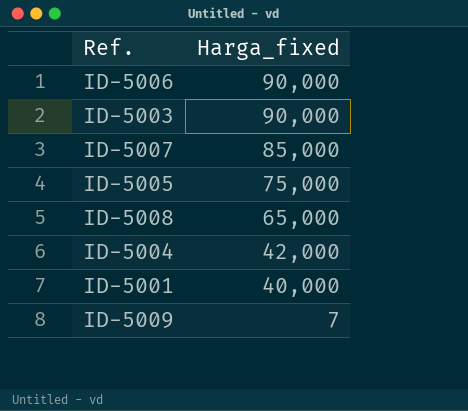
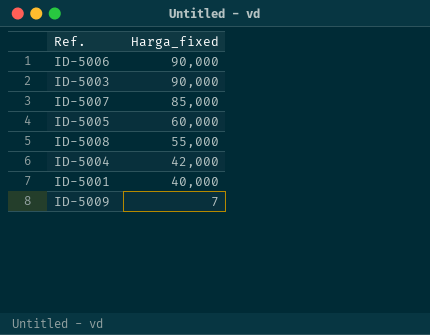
ID-5005 | Harga_fixed: 75,000 -> 60,000
ID-5008 | Harga_fixed: 65,000 -> 55,000

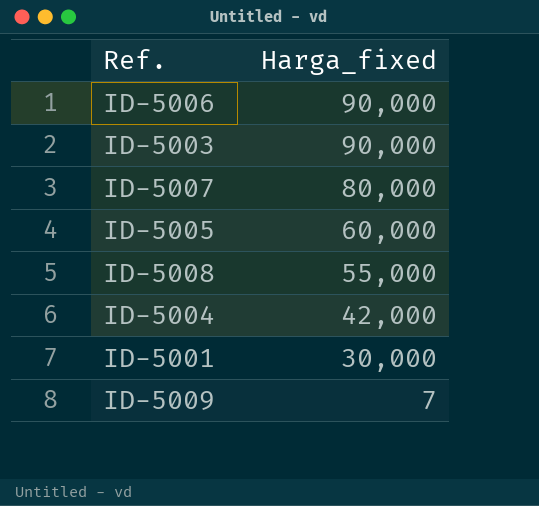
ID-5007 | Harga_fixed: 85,000 -> 80,000
ID-5001 | Harga_fixed: 40,000 -> 30,000

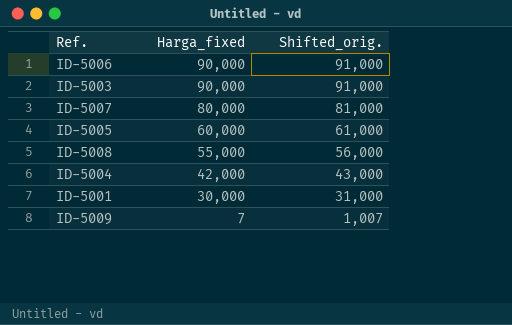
column Shifted_orig. | formula: none -> [Harga_fixed] + 1000

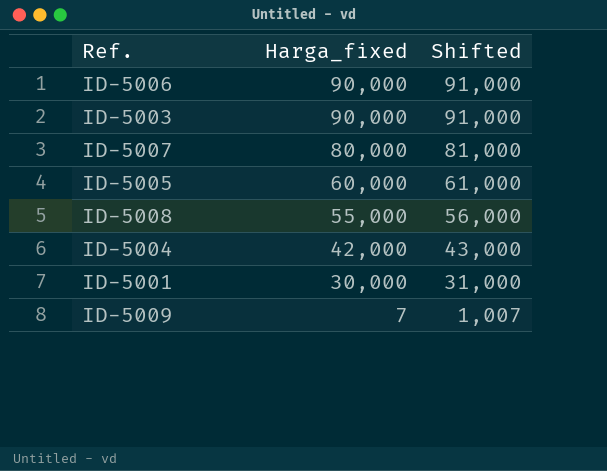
column name: Shifted_orig. -> Shifted

